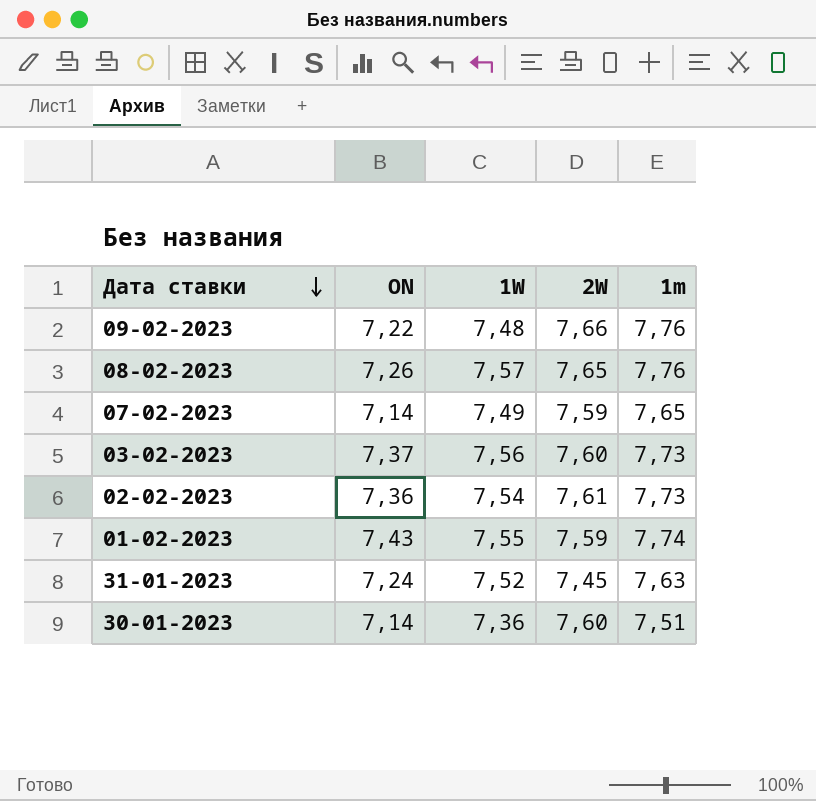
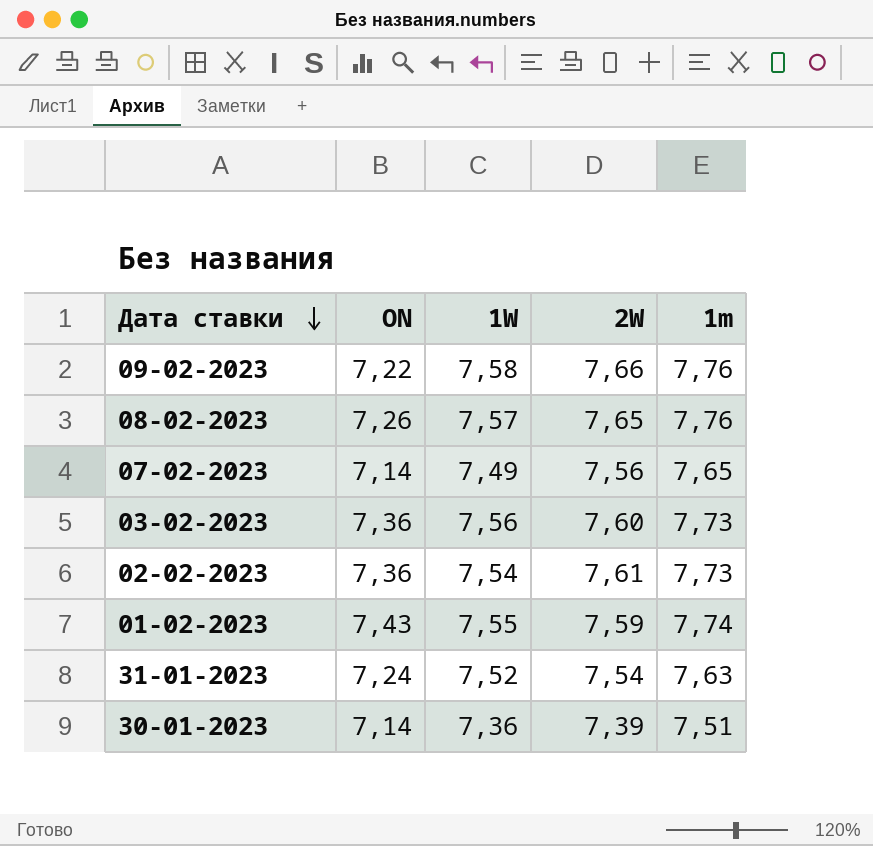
09-02-2023 | 1W: 7,48 -> 7,58
07-02-2023 | 2W: 7,59 -> 7,56
03-02-2023 | ON: 7,37 -> 7,36
31-01-2023 | 2W: 7,45 -> 7,54
30-01-2023 | 2W: 7,60 -> 7,39

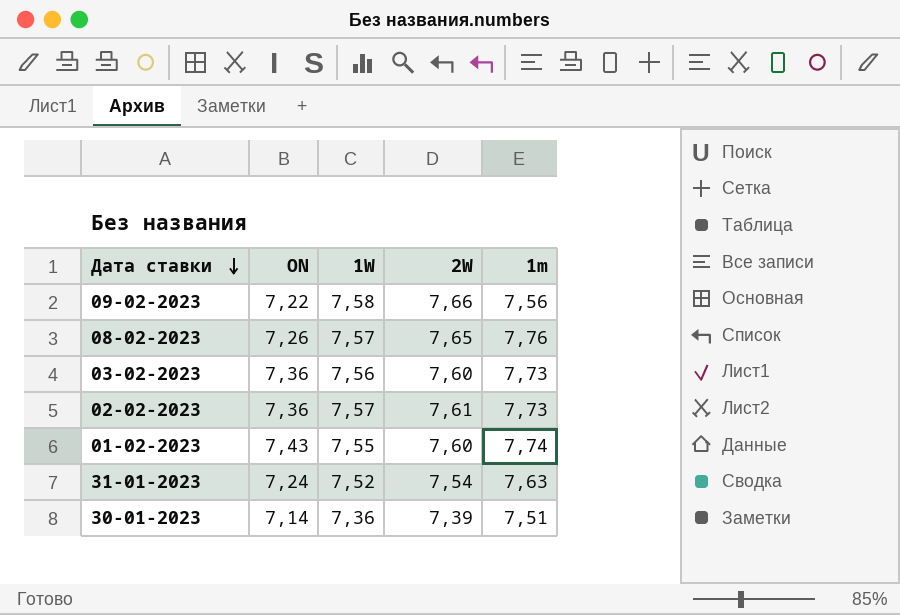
row 07-02-2023: 7,14 | 7,49 | 7,56 | 7,65 -> none
09-02-2023 | 1m: 7,76 -> 7,56
02-02-2023 | 1W: 7,54 -> 7,57
01-02-2023 | 2W: 7,59 -> 7,60

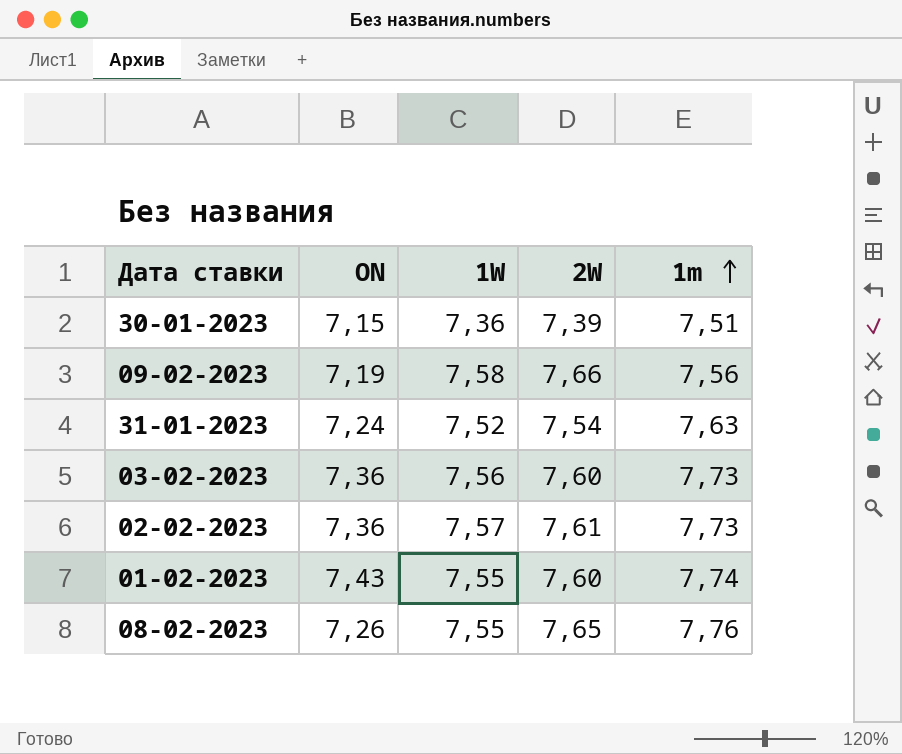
row order: Дата ставки descending -> 1m ascending
30-01-2023 | ON: 7,14 -> 7,15
09-02-2023 | ON: 7,22 -> 7,19
08-02-2023 | 1W: 7,57 -> 7,55

